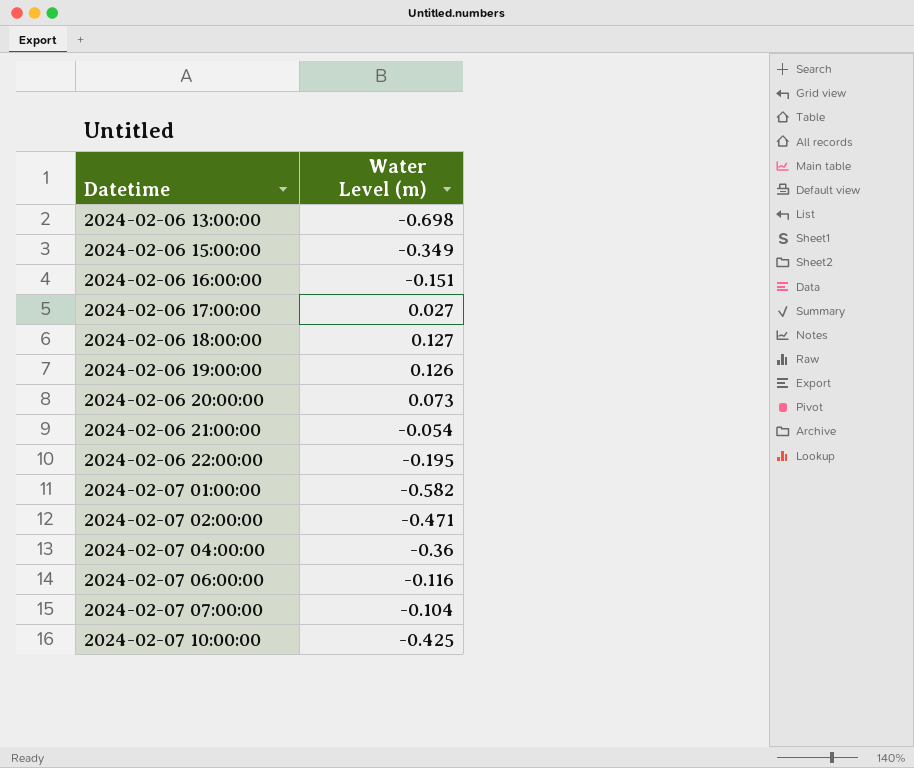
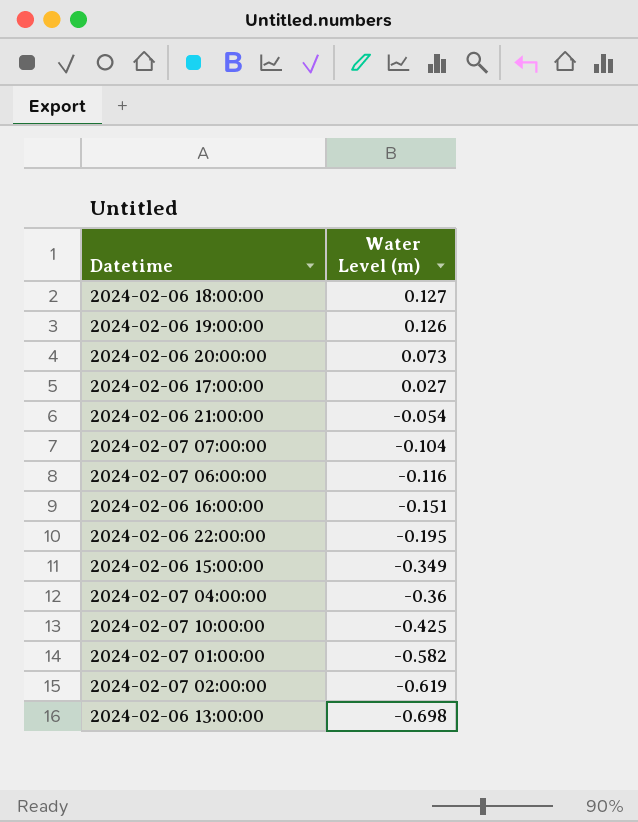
row order: Datetime ascending -> Water Level (m) descending
2024-02-07 02:00:00 | Water Level (m): -0.471 -> -0.619

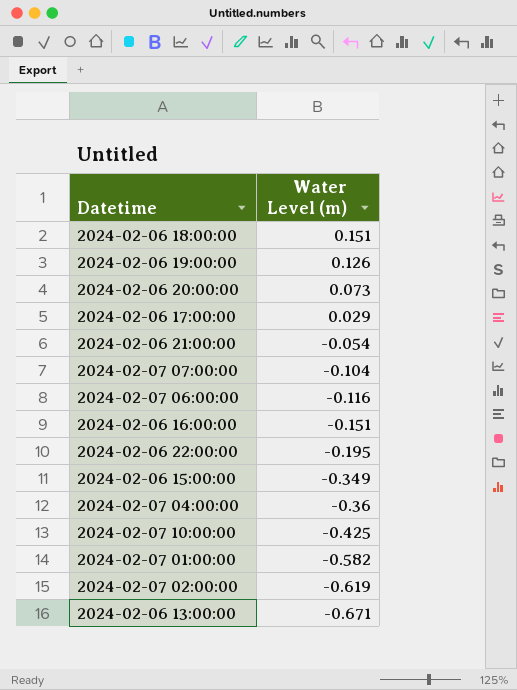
2024-02-06 18:00:00 | Water Level (m): 0.127 -> 0.151
2024-02-06 17:00:00 | Water Level (m): 0.027 -> 0.029
2024-02-06 13:00:00 | Water Level (m): -0.698 -> -0.671

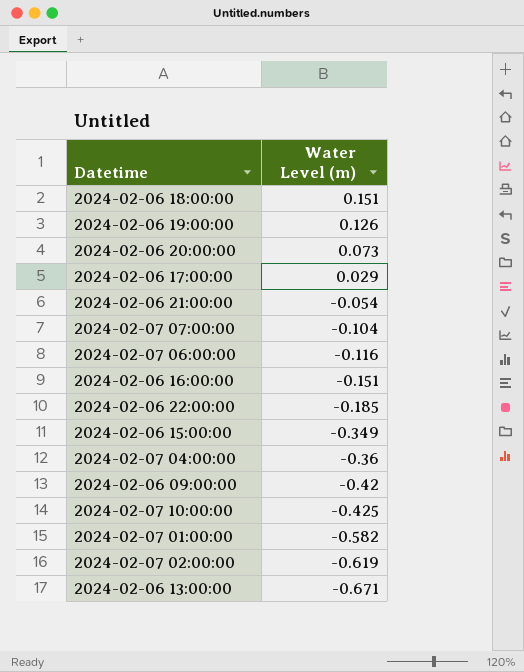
2024-02-06 22:00:00 | Water Level (m): -0.195 -> -0.185
row 2024-02-06 09:00:00: none -> -0.42

